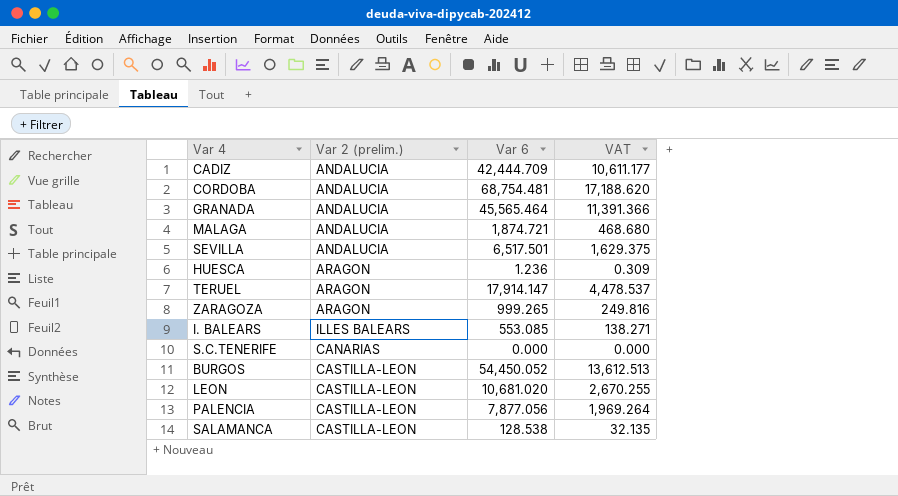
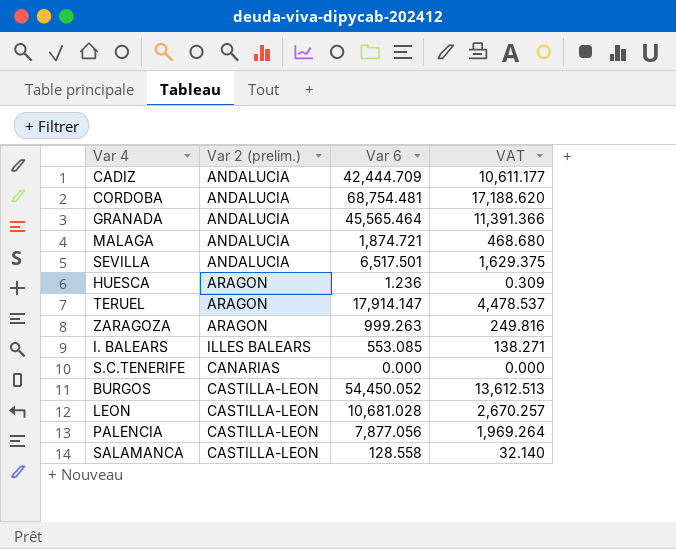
ZARAGOZA | Var 6: 999.265 -> 999.263
LEON | Var 6: 10,681.020 -> 10,681.028
LEON | VAT: 2,670.255 -> 2,670.257
SALAMANCA | Var 6: 128.538 -> 128.558
SALAMANCA | VAT: 32.135 -> 32.140

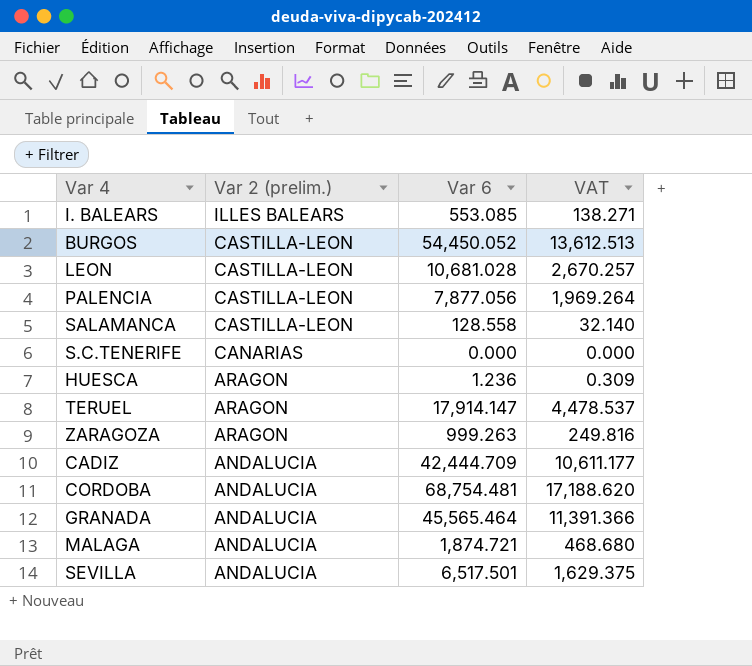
row order: none -> Var 2 (prelim.) descending

